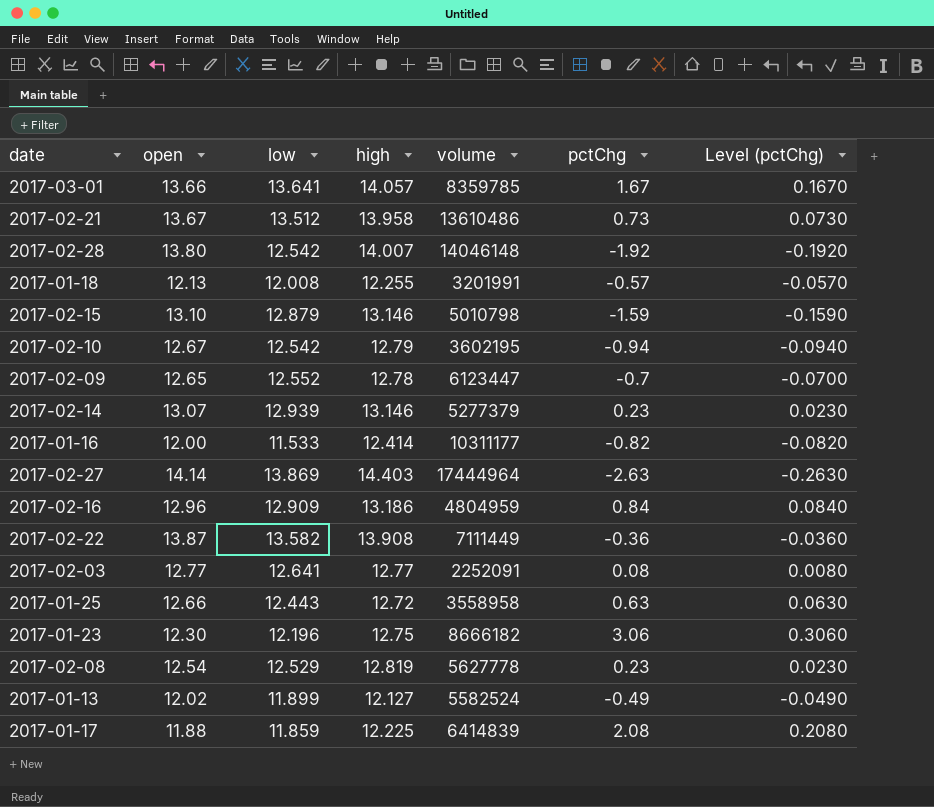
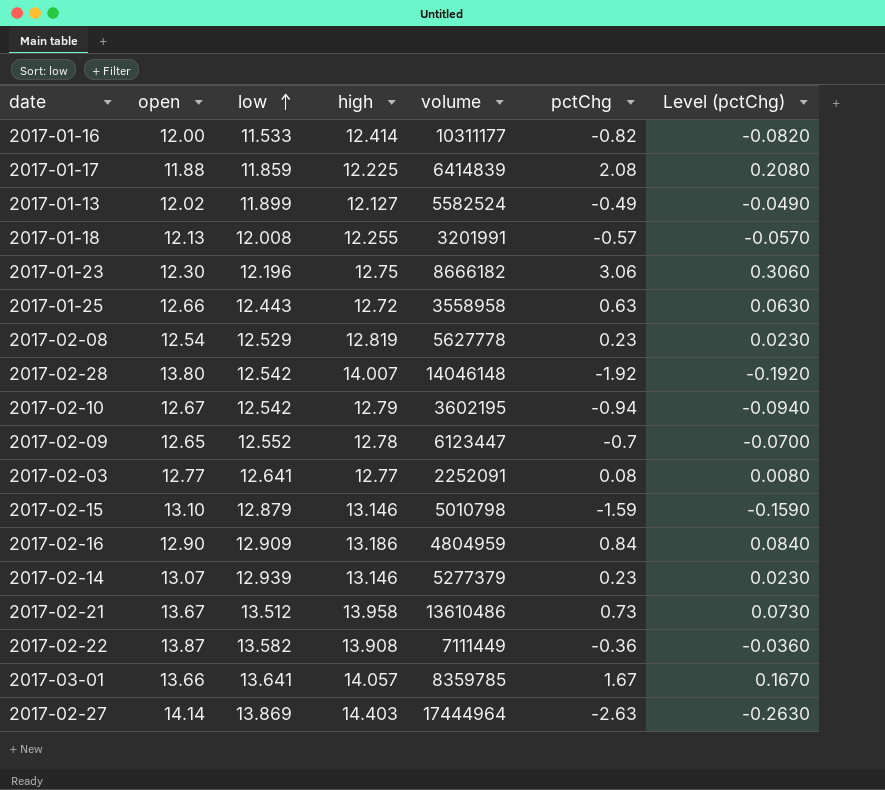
row order: none -> low ascending
2017-02-16 | open: 12.96 -> 12.90

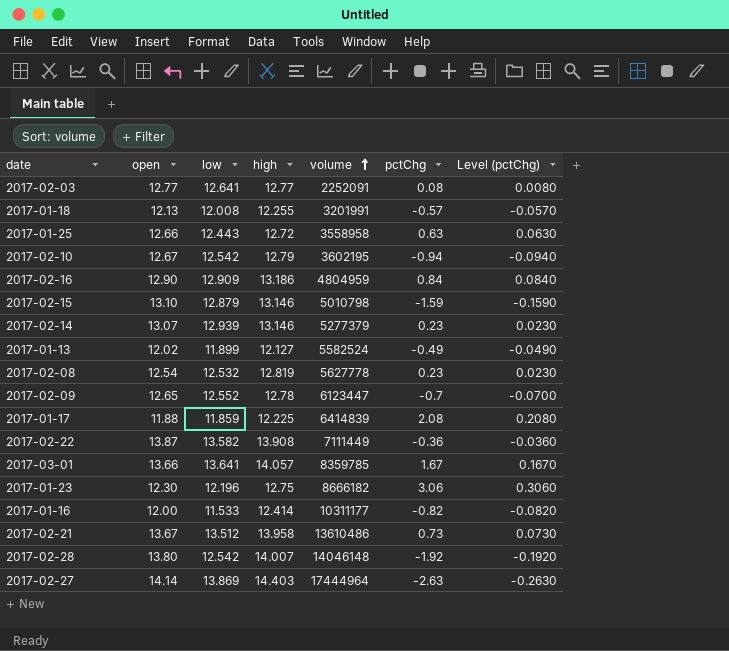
row order: low ascending -> volume ascending
2017-02-08 | low: 12.529 -> 12.532

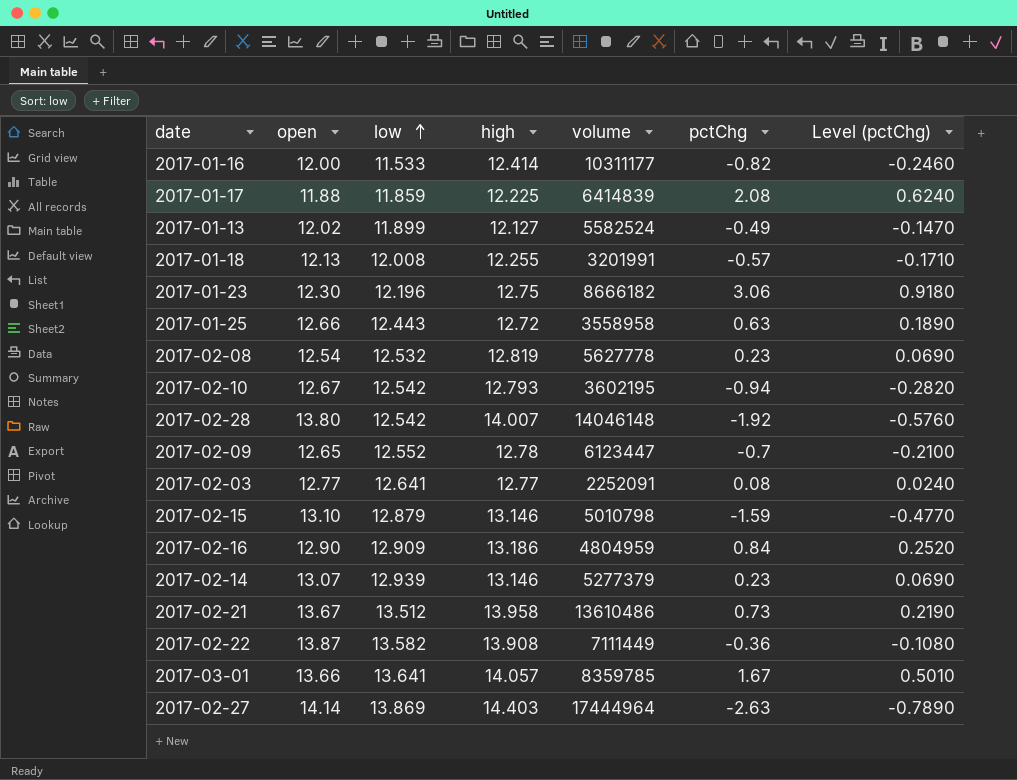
row order: volume ascending -> low ascending
column Level (pctChg) | formula: [pctChg] * 0.1 -> [pctChg] * 0.3
2017-02-10 | high: 12.79 -> 12.793

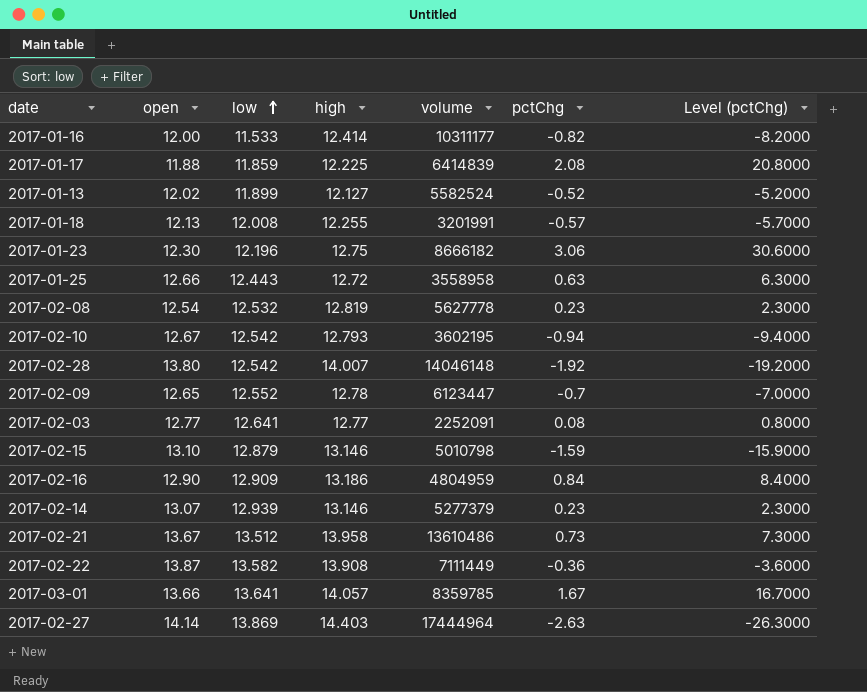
column Level (pctChg) | formula: [pctChg] * 0.3 -> [pctChg] * 10
2017-01-13 | pctChg: -0.49 -> -0.52

